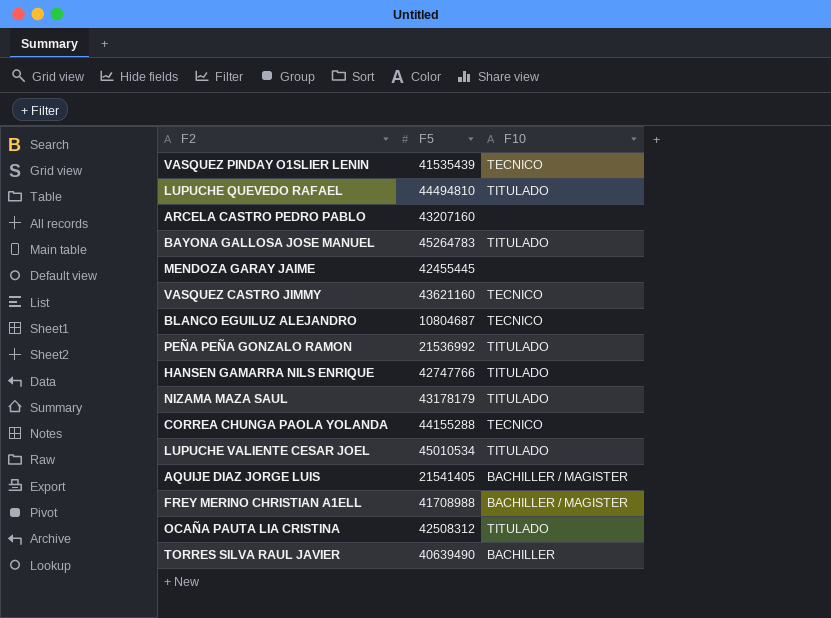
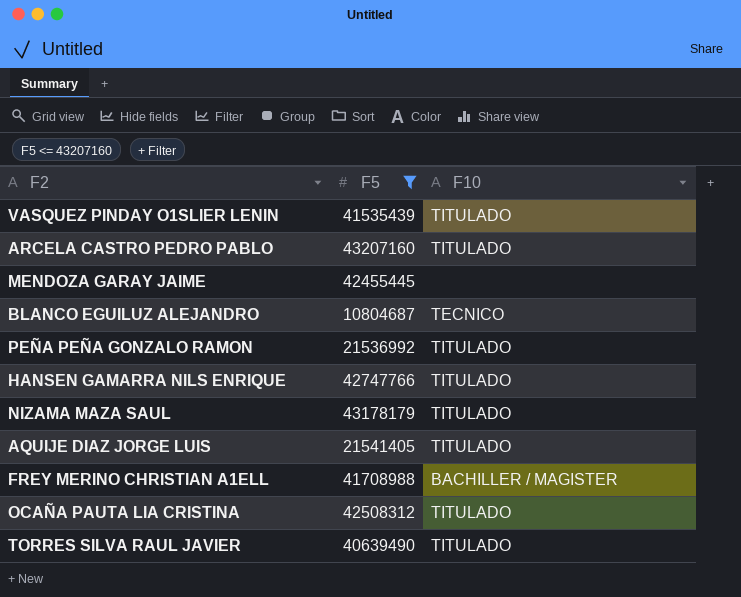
filter: none -> F5 <= 43207160
VASQUEZ PINDAY O1SLIER LENIN | F10: TECNICO -> TITULADO
ARCELA CASTRO PEDRO PABLO | F10: none -> TITULADO
AQUIJE DIAZ JORGE LUIS | F10: BACHILLER / MAGISTER -> TITULADO
TORRES SILVA RAUL JAVIER | F10: BACHILLER -> TITULADO

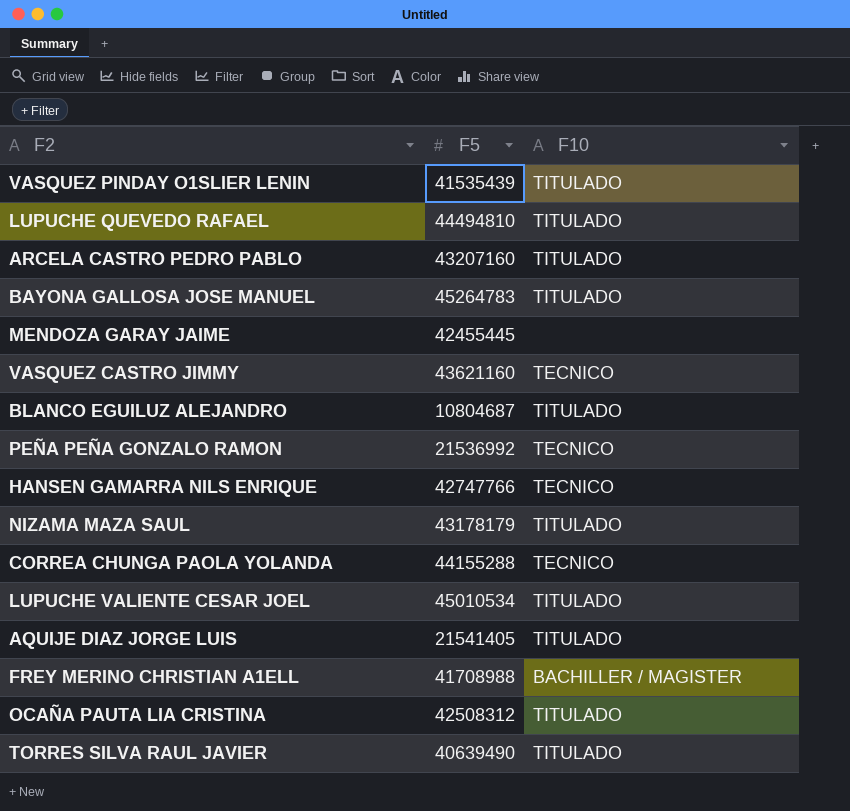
filter: F5 <= 43207160 -> none
BLANCO EGUILUZ ALEJANDRO | F10: TECNICO -> TITULADO
PEÑA PEÑA GONZALO RAMON | F10: TITULADO -> TECNICO
HANSEN GAMARRA NILS ENRIQUE | F10: TITULADO -> TECNICO

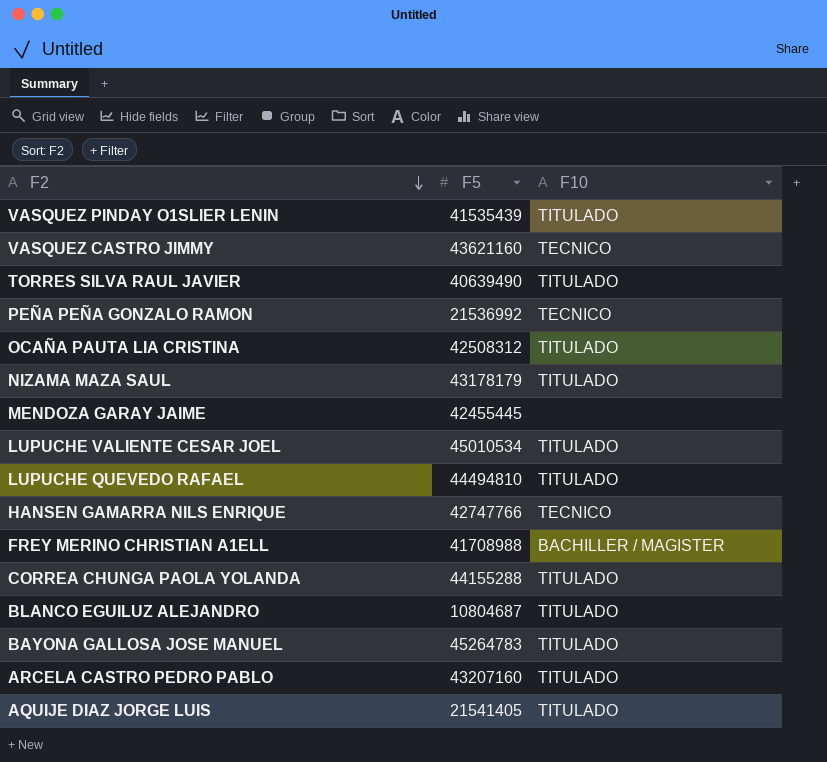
row order: none -> F2 descending
CORREA CHUNGA PAOLA YOLANDA | F10: TECNICO -> TITULADO

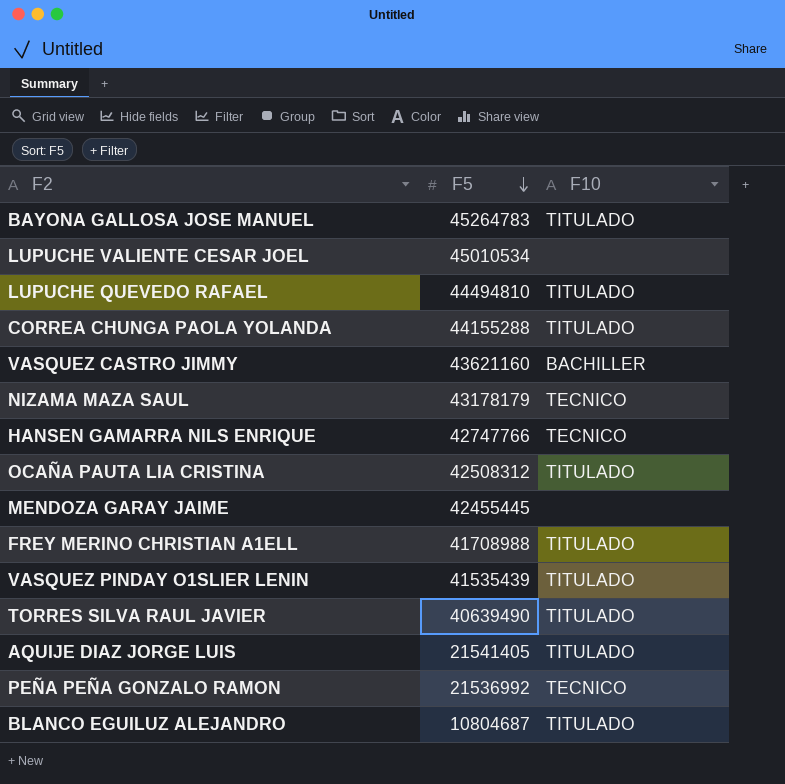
row order: F2 descending -> F5 descending
row ARCELA CASTRO PEDRO PABLO: 43207160 | TITULADO -> none
LUPUCHE VALIENTE CESAR JOEL | F10: TITULADO -> none
VASQUEZ CASTRO JIMMY | F10: TECNICO -> BACHILLER
NIZAMA MAZA SAUL | F10: TITULADO -> TECNICO
FREY MERINO CHRISTIAN A1ELL | F10: BACHILLER / MAGISTER -> TITULADO

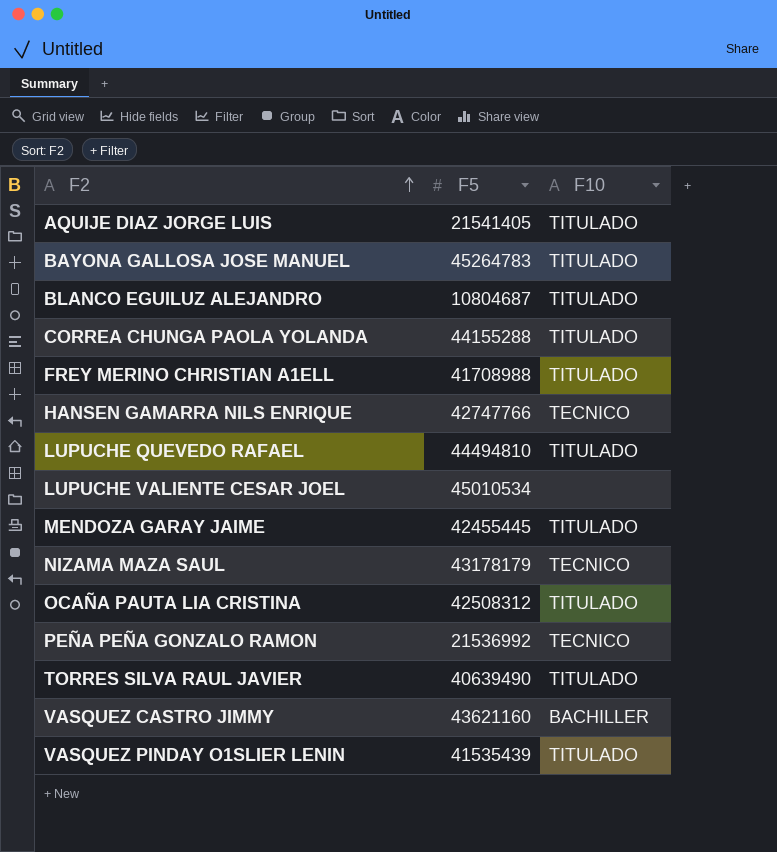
row order: F5 descending -> F2 ascending
MENDOZA GARAY JAIME | F10: none -> TITULADO

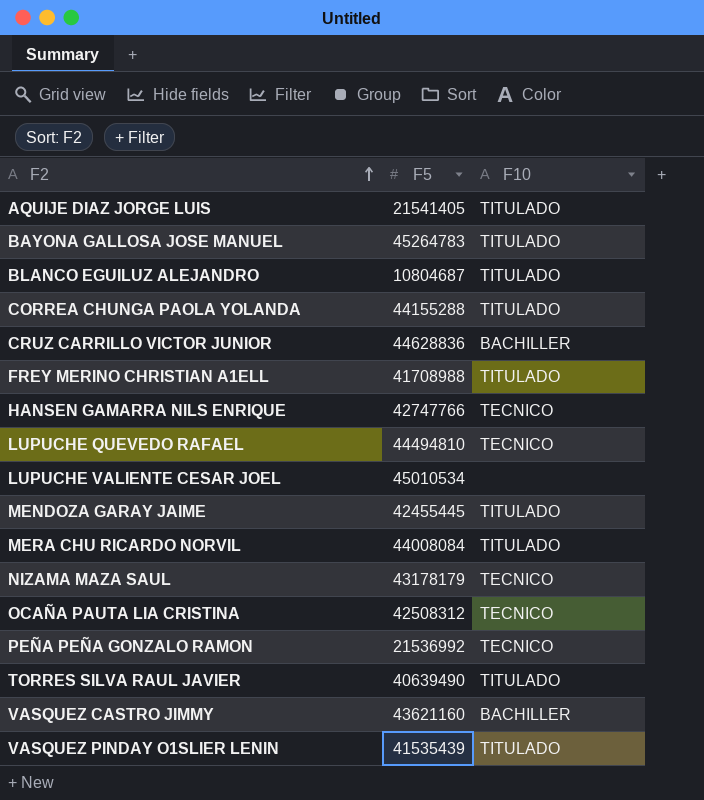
row CRUZ CARRILLO VICTOR JUNIOR: none -> 44628836 | BACHILLER
LUPUCHE QUEVEDO RAFAEL | F10: TITULADO -> TECNICO
row MERA CHU RICARDO NORVIL: none -> 44008084 | TITULADO
OCAÑA PAUTA LIA CRISTINA | F10: TITULADO -> TECNICO

